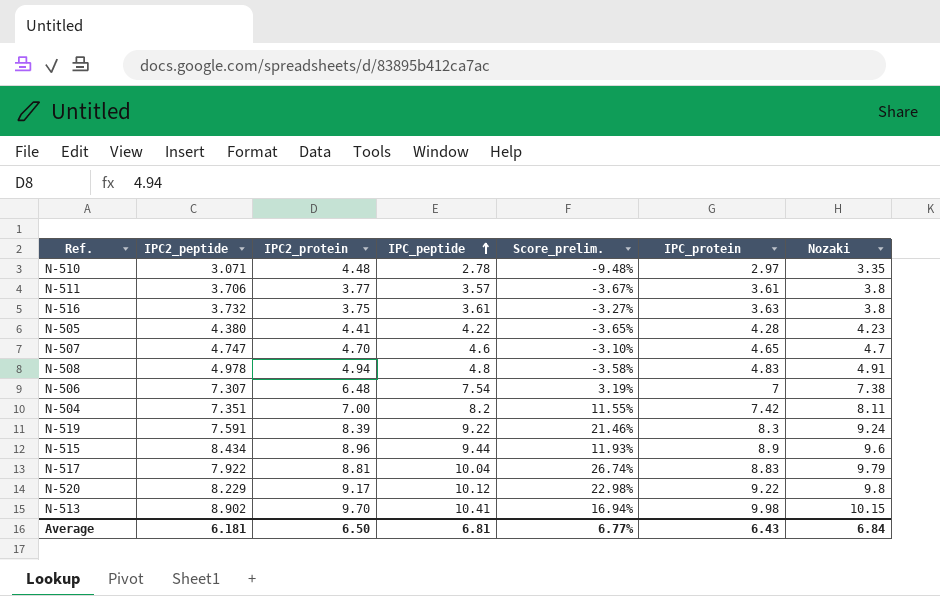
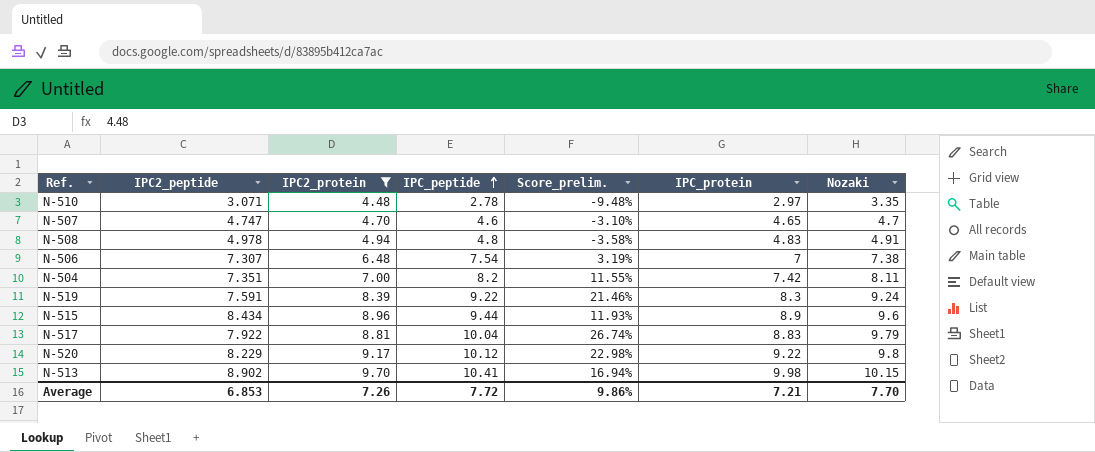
filter: none -> IPC2_protein >= 4.48
Average | IPC2_peptide: 6.181 -> 6.853
Average | IPC2_protein: 6.50 -> 7.26
Average | IPC_peptide: 6.81 -> 7.72
Average | Score_prelim.: 6.77% -> 9.86%
Average | IPC_protein: 6.43 -> 7.21
Average | Nozaki: 6.84 -> 7.70

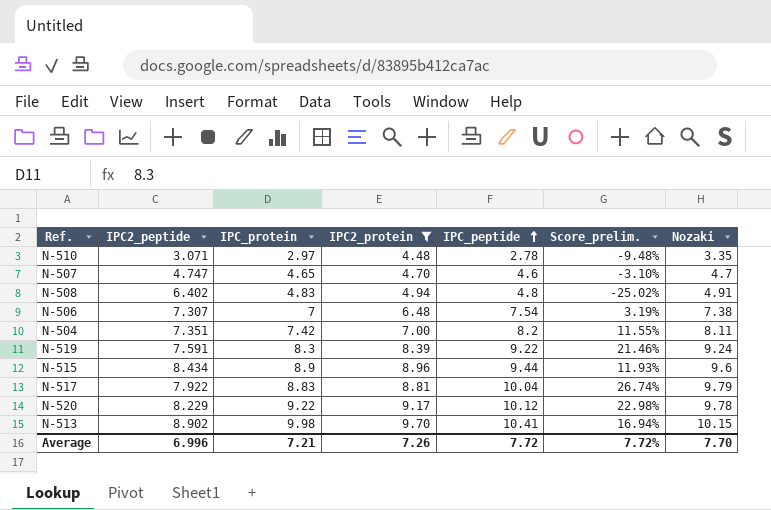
column IPC_protein | position: 6 -> 3
N-508 | IPC2_peptide: 4.978 -> 6.402
N-508 | Score_prelim.: -3.58% -> -25.02%
N-520 | Nozaki: 9.8 -> 9.78
Average | IPC2_peptide: 6.853 -> 6.996
Average | Score_prelim.: 9.86% -> 7.72%

